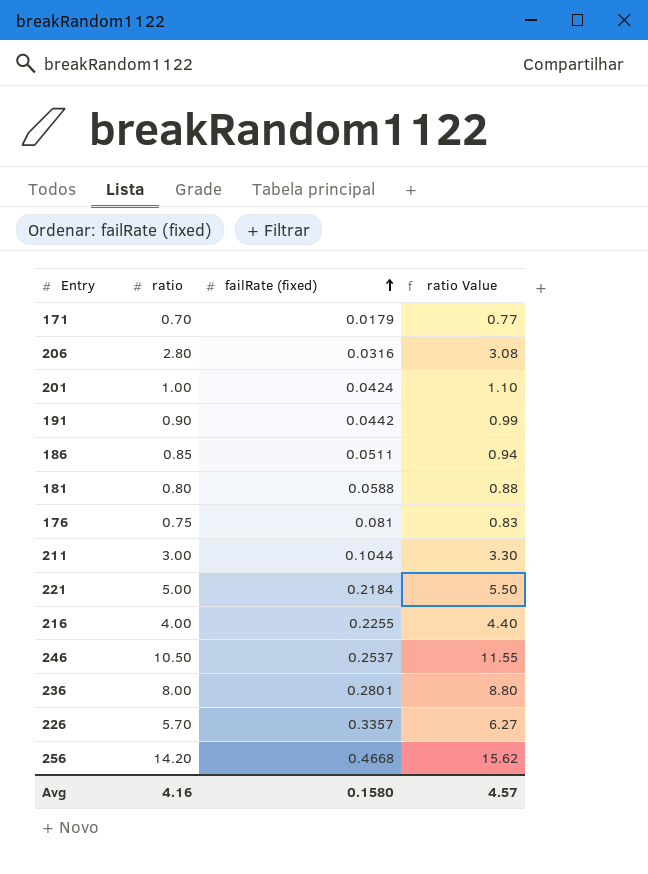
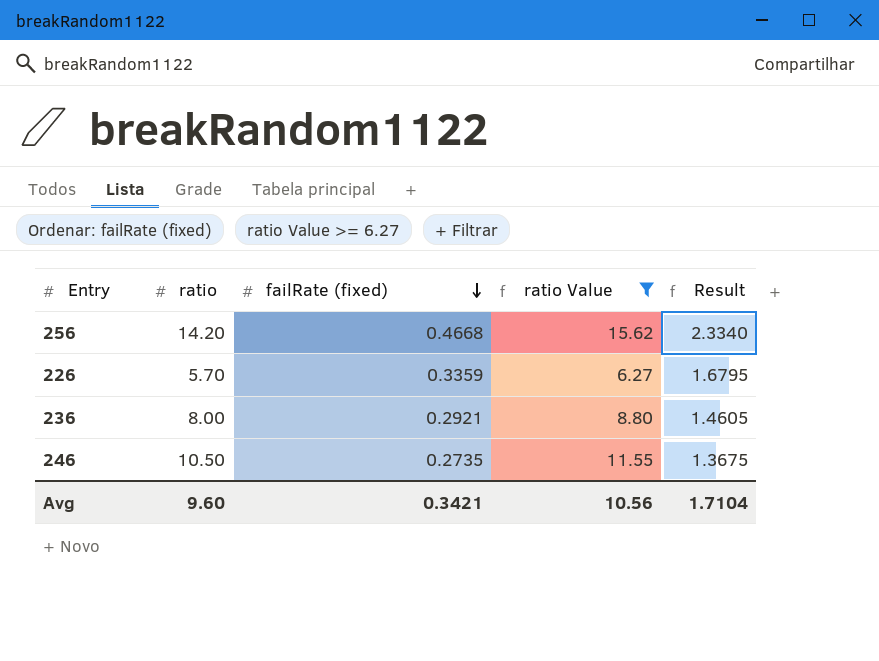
filter: none -> ratio Value >= 6.27
row order: failRate (fixed) ascending -> failRate (fixed) descending
column Result | formula: none -> [failRate (fixed)] * 5
226 | failRate (fixed): 0.3357 -> 0.3359
236 | failRate (fixed): 0.2801 -> 0.2921
246 | failRate (fixed): 0.2537 -> 0.2735
Avg | ratio: 4.16 -> 9.60
Avg | failRate (fixed): 0.1580 -> 0.3421
Avg | ratio Value: 4.57 -> 10.56

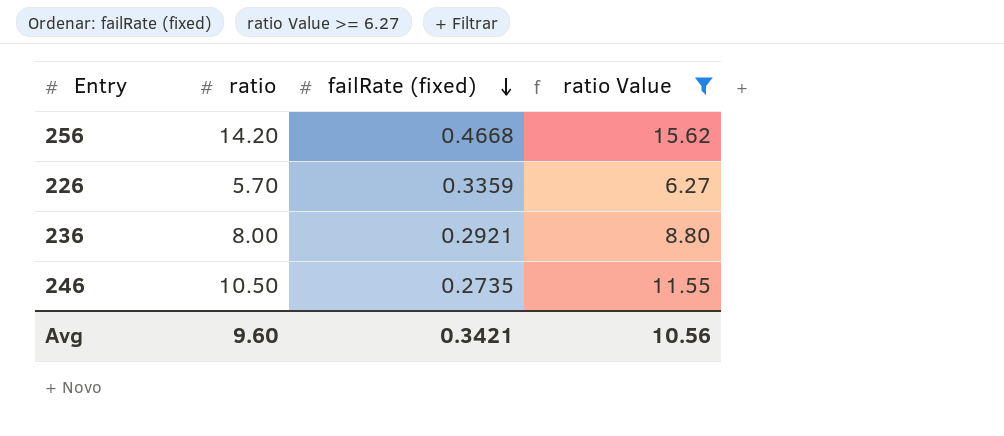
column Result | formula: [failRate (fixed)] * 5 -> none

